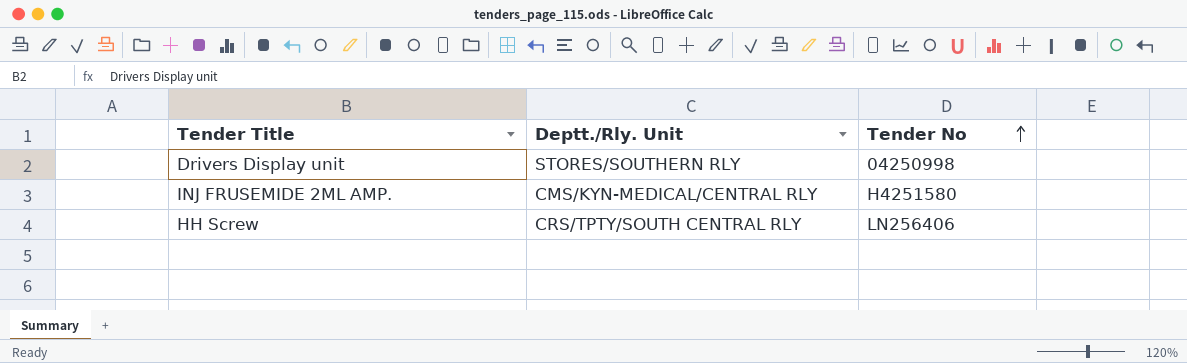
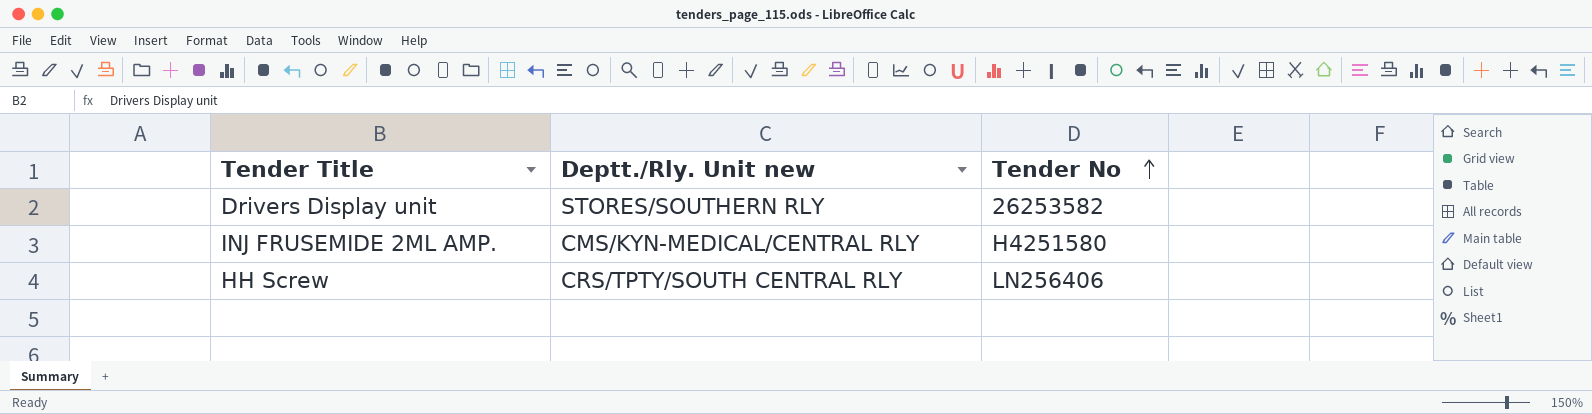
column name: Deptt./Rly. Unit -> Deptt./Rly. Unit new
Drivers Display unit | Tender No: 04250998 -> 26253582

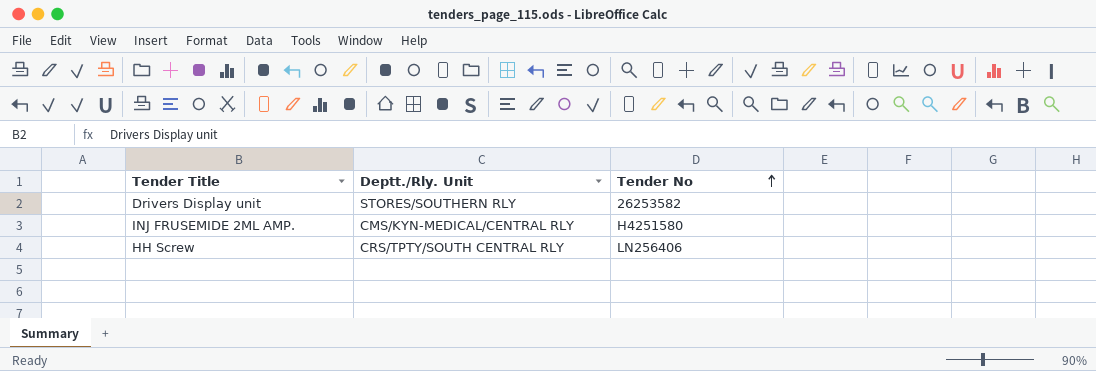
column name: Deptt./Rly. Unit new -> Deptt./Rly. Unit

